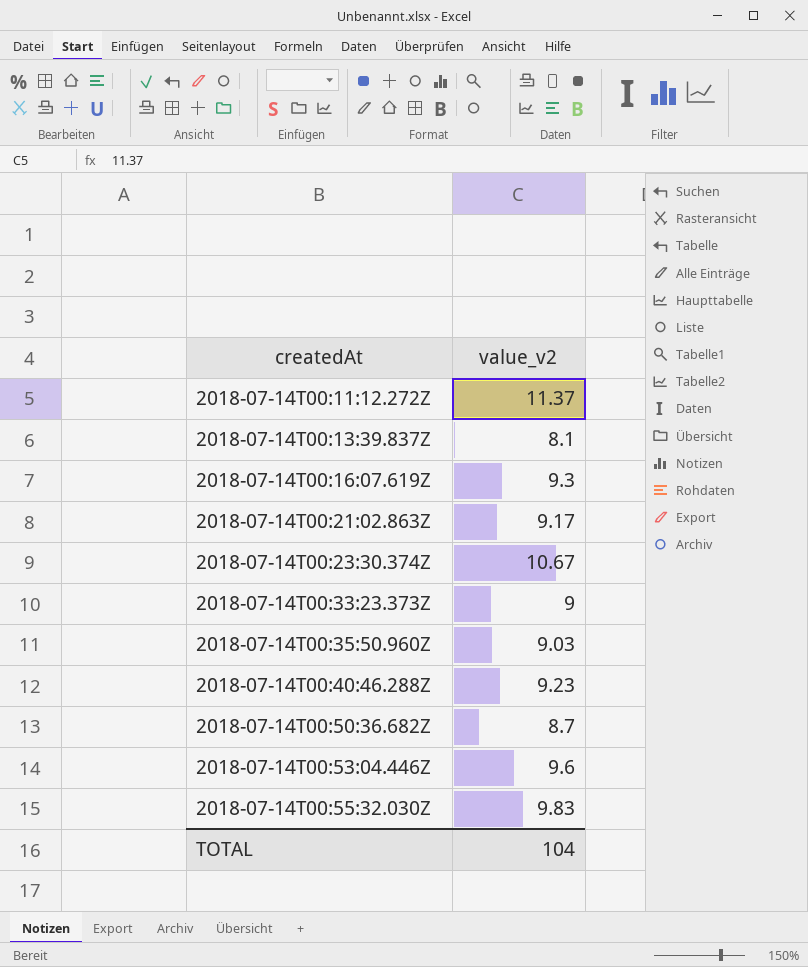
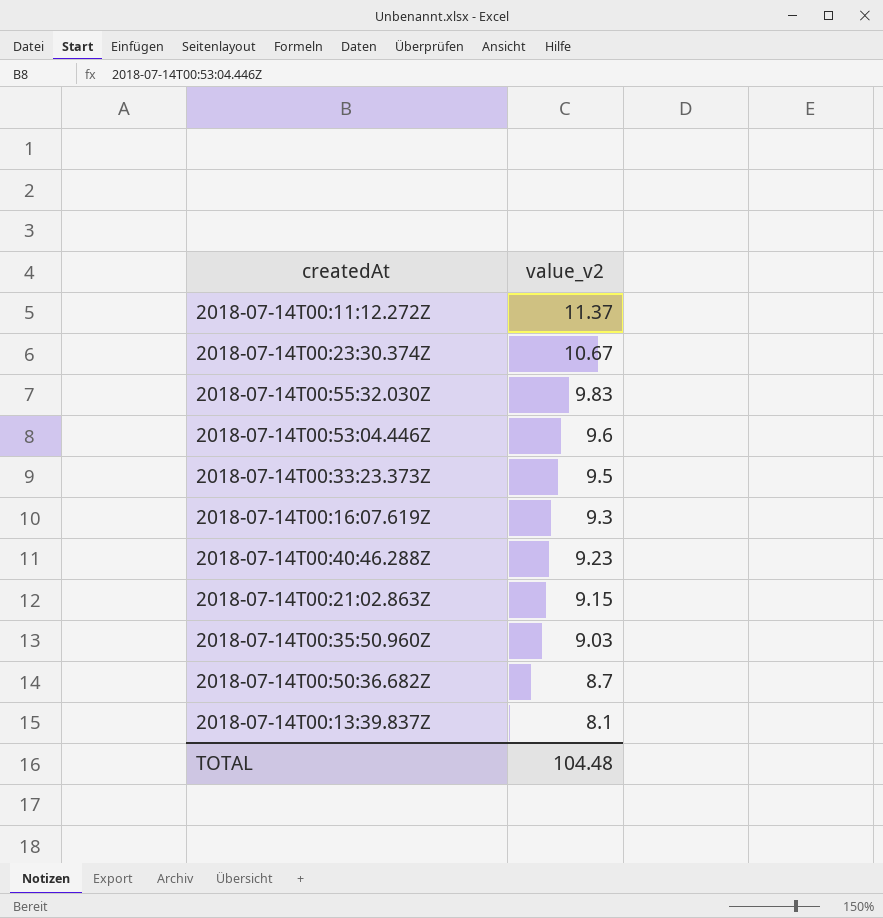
row order: createdAt ascending -> value_v2 descending
2018-07-14T00:33:23.373Z | value_v2: 9 -> 9.5
2018-07-14T00:21:02.863Z | value_v2: 9.17 -> 9.15
TOTAL | value_v2: 104 -> 104.48

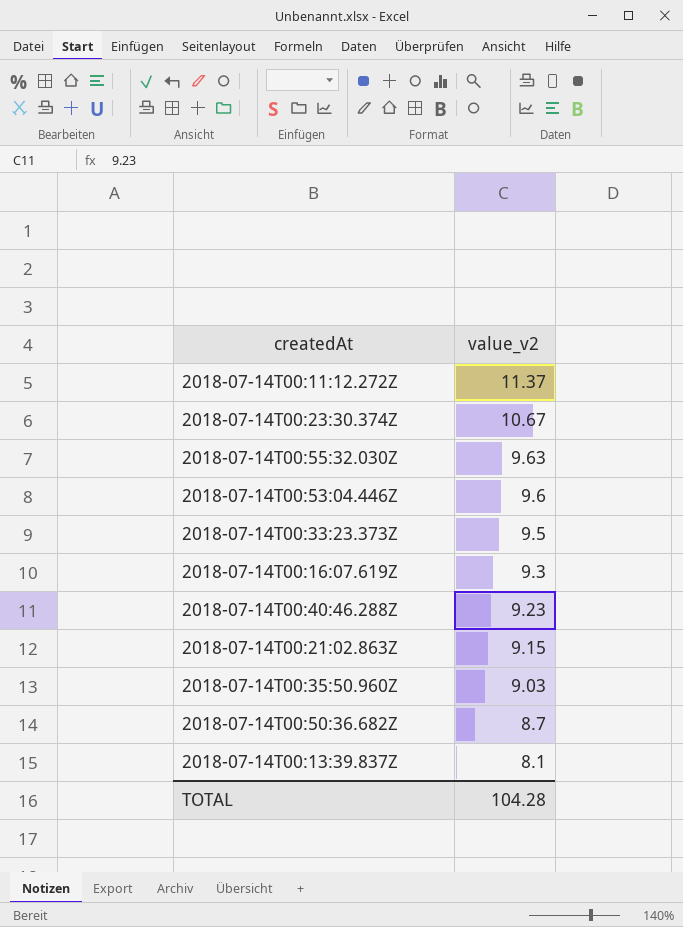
2018-07-14T00:55:32.030Z | value_v2: 9.83 -> 9.63
TOTAL | value_v2: 104.48 -> 104.28

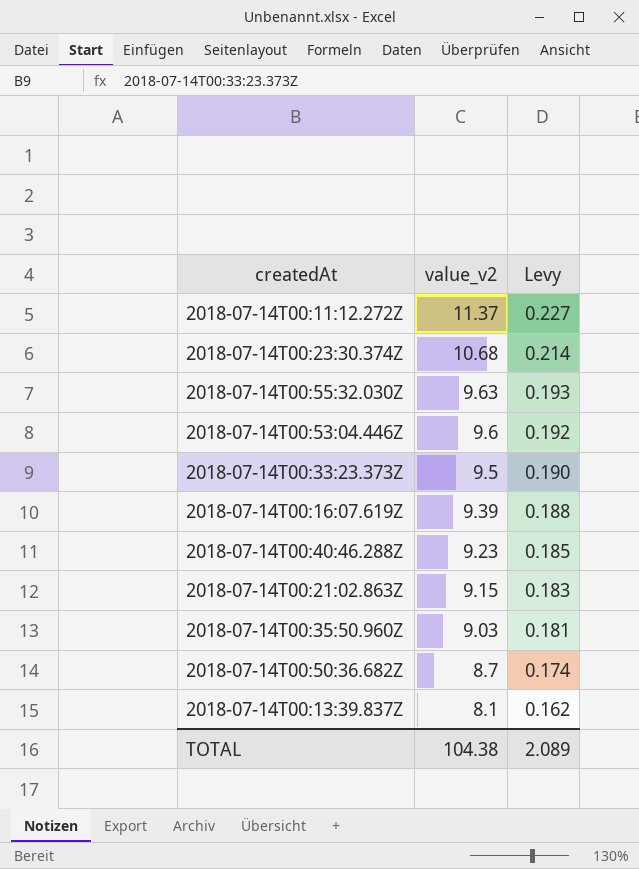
column Levy | formula: none -> [value_v2] * 0.02
2018-07-14T00:23:30.374Z | value_v2: 10.67 -> 10.68
2018-07-14T00:16:07.619Z | value_v2: 9.3 -> 9.39
TOTAL | value_v2: 104.28 -> 104.38

